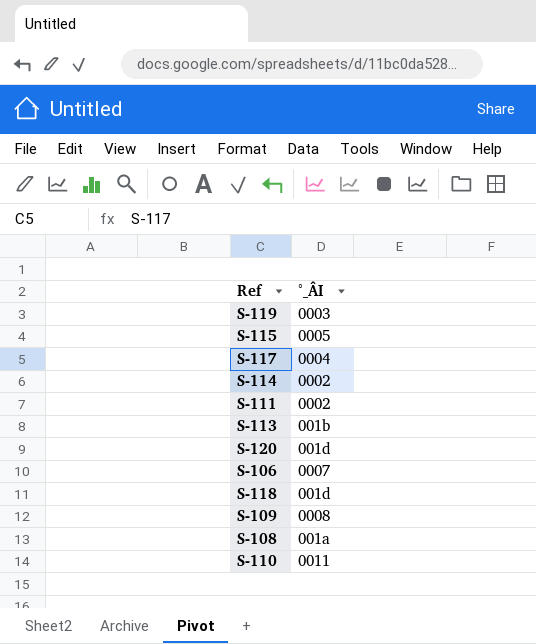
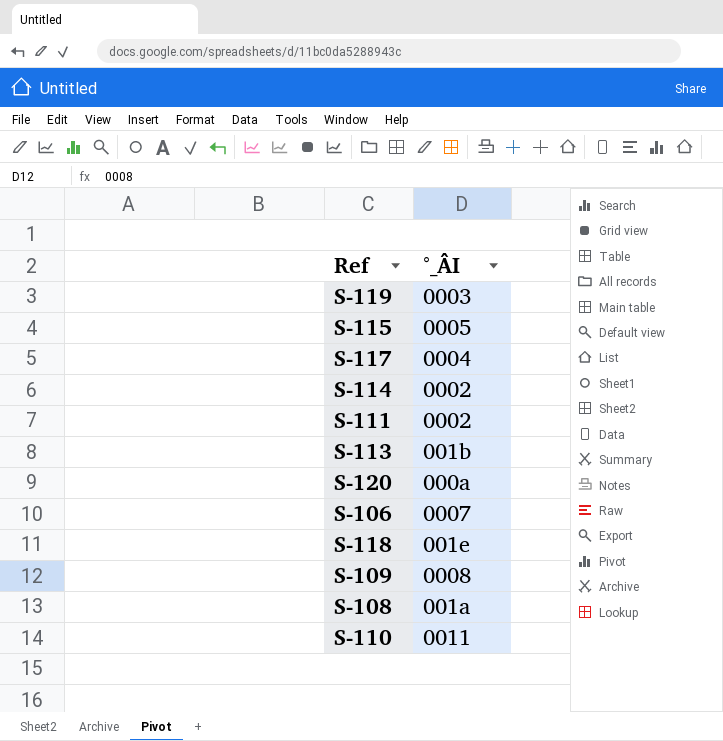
S-120 | °_ÂI: 001d -> 000a
S-118 | °_ÂI: 001d -> 001e

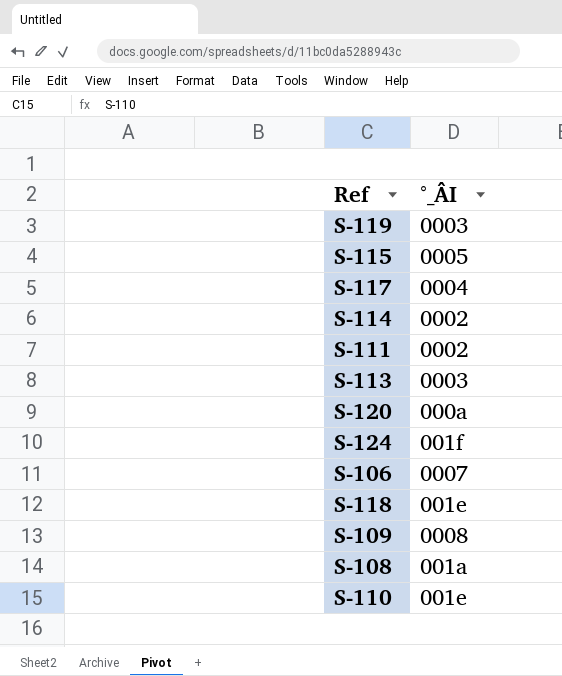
S-113 | °_ÂI: 001b -> 0003
row S-124: none -> 001f
S-110 | °_ÂI: 0011 -> 001e

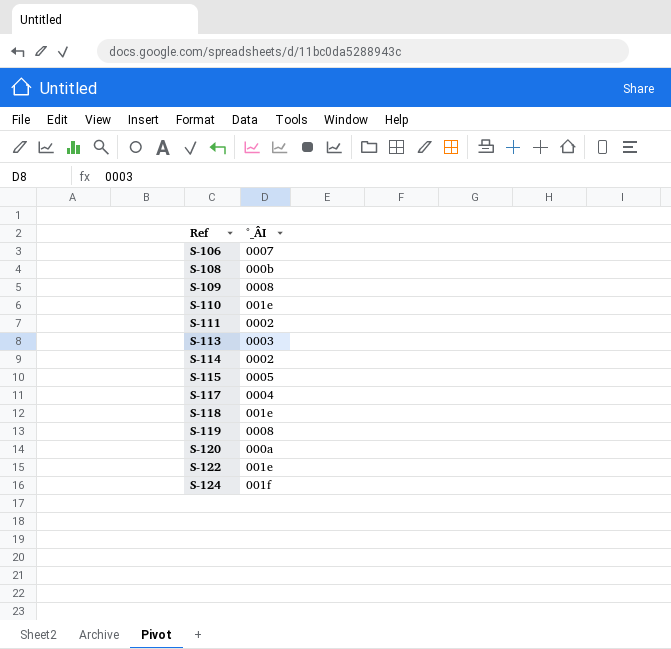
row order: none -> Ref ascending
S-108 | °_ÂI: 001a -> 000b
S-119 | °_ÂI: 0003 -> 0008
row S-122: none -> 001e

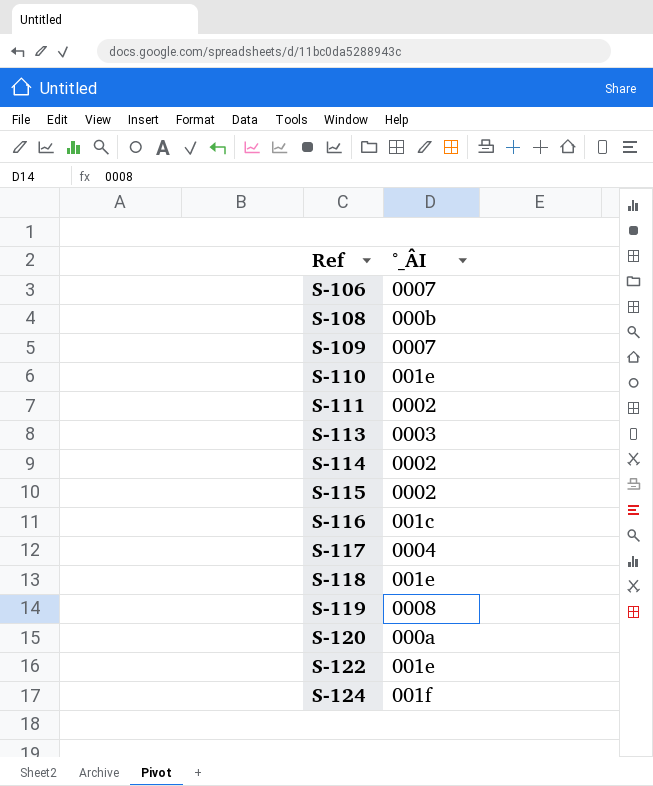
S-109 | °_ÂI: 0008 -> 0007
S-115 | °_ÂI: 0005 -> 0002
row S-116: none -> 001c

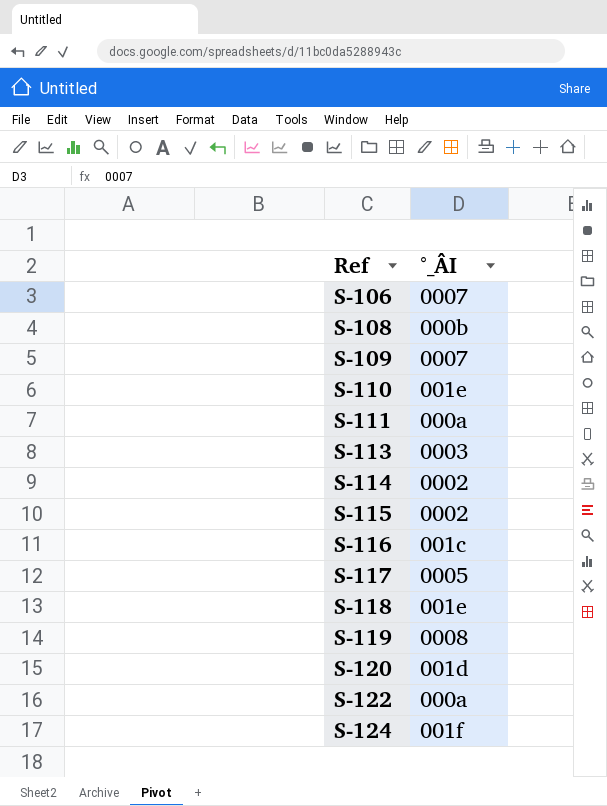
S-111 | °_ÂI: 0002 -> 000a
S-117 | °_ÂI: 0004 -> 0005
S-120 | °_ÂI: 000a -> 001d
S-122 | °_ÂI: 001e -> 000a

